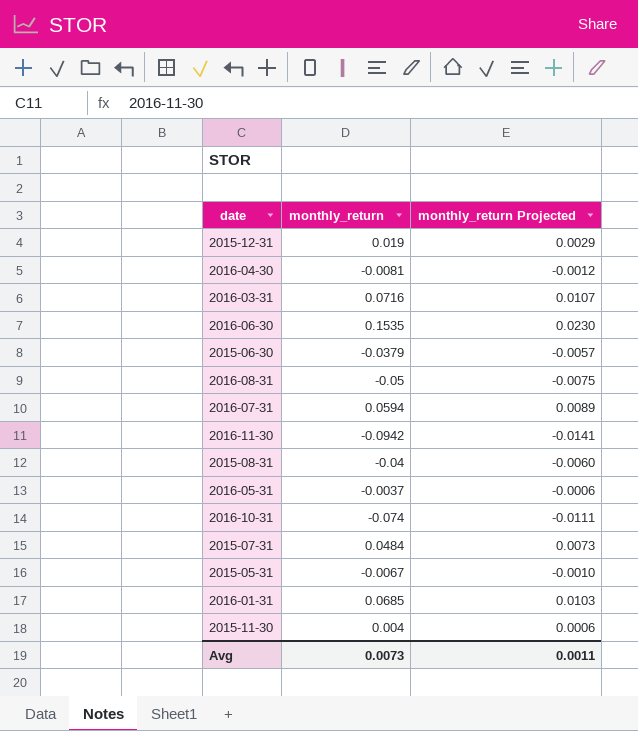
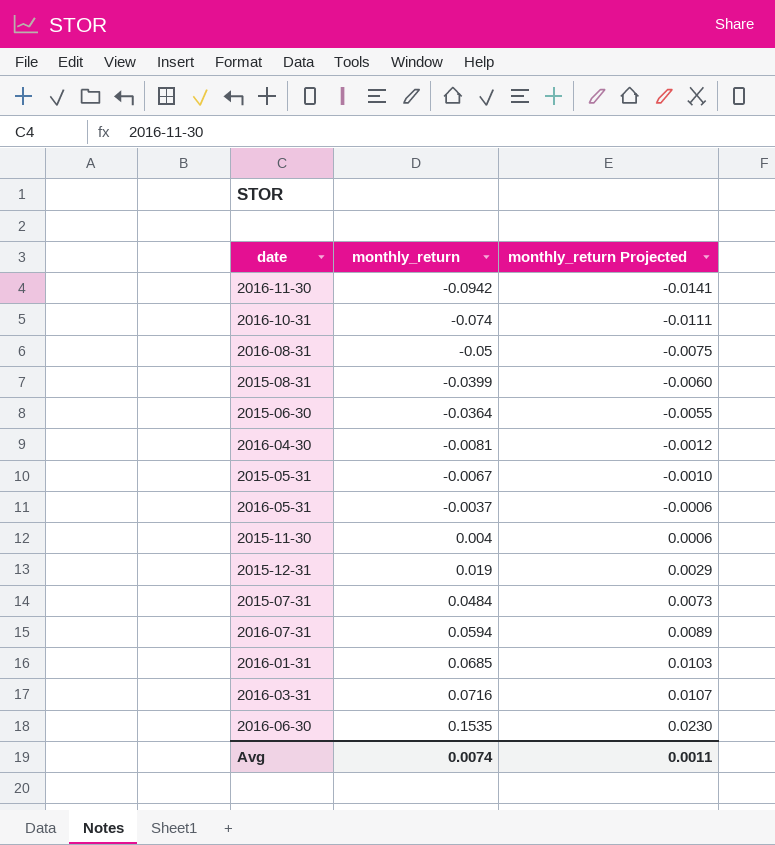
row order: none -> monthly_return ascending
2015-08-31 | monthly_return: -0.04 -> -0.0399
2015-06-30 | monthly_return: -0.0379 -> -0.0364
2015-06-30 | monthly_return Projected: -0.0057 -> -0.0055
Avg | monthly_return: 0.0073 -> 0.0074

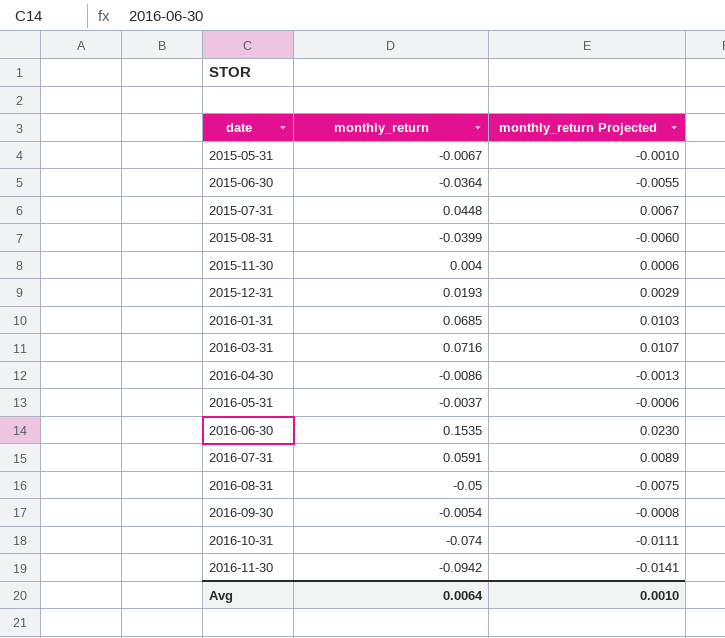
row order: monthly_return ascending -> date ascending
2015-07-31 | monthly_return: 0.0484 -> 0.0448
2015-07-31 | monthly_return Projected: 0.0073 -> 0.0067
2015-12-31 | monthly_return: 0.019 -> 0.0193
2016-04-30 | monthly_return: -0.0081 -> -0.0086
2016-04-30 | monthly_return Projected: -0.0012 -> -0.0013
2016-07-31 | monthly_return: 0.0594 -> 0.0591
row 2016-09-30: none -> -0.0054 | -0.0008
Avg | monthly_return: 0.0074 -> 0.0064
Avg | monthly_return Projected: 0.0011 -> 0.0010

